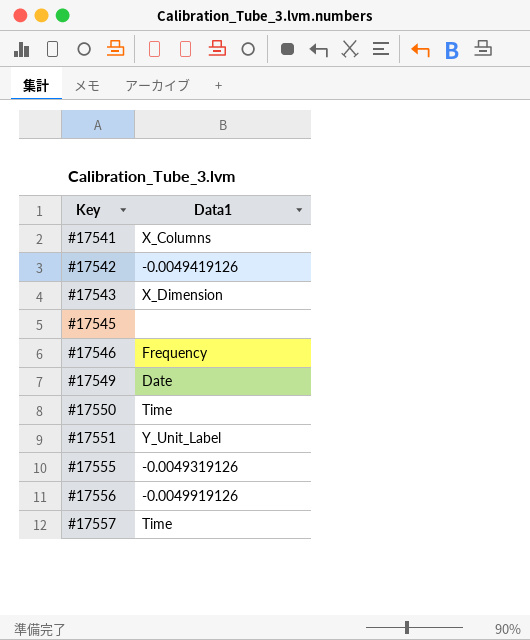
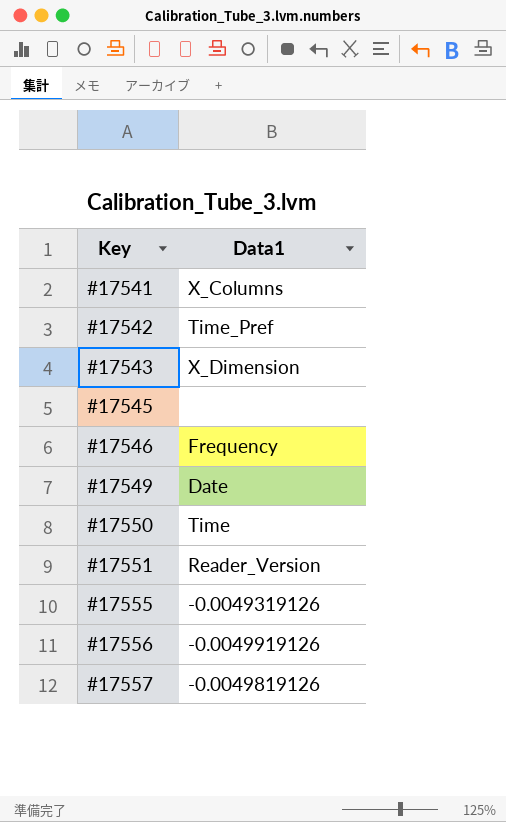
#17542 | Data1: -0.0049419126 -> Time_Pref
#17551 | Data1: Y_Unit_Label -> Reader_Version
#17557 | Data1: Time -> -0.0049819126

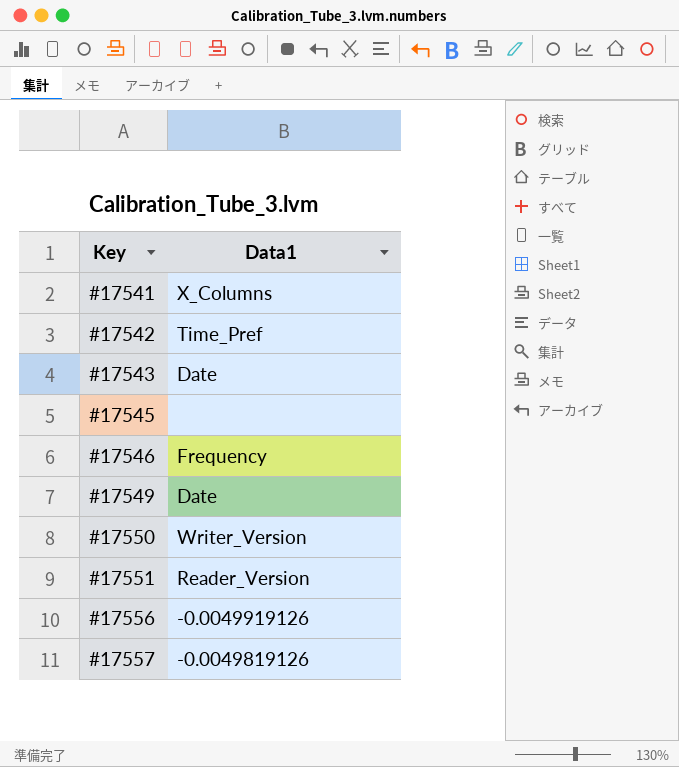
row #17555: -0.0049319126 -> none
#17543 | Data1: X_Dimension -> Date
#17550 | Data1: Time -> Writer_Version

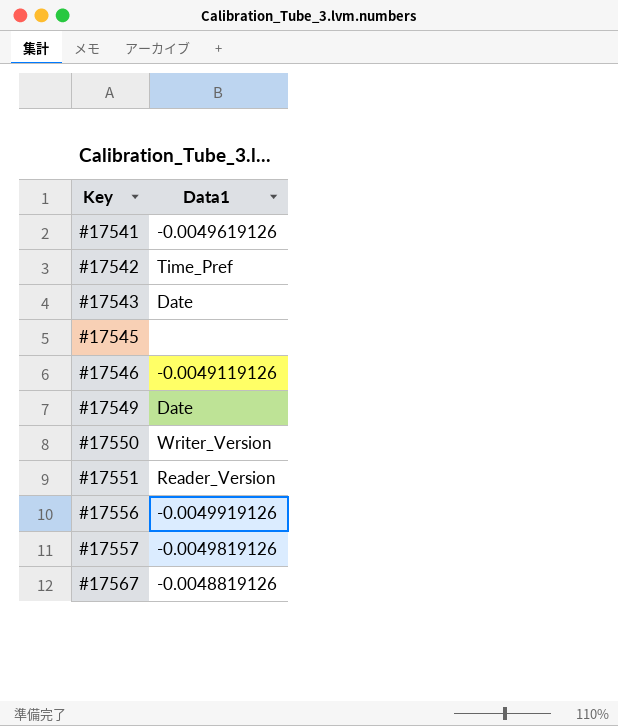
#17541 | Data1: X_Columns -> -0.0049619126
#17546 | Data1: Frequency -> -0.0049119126
row #17567: none -> -0.0048819126

